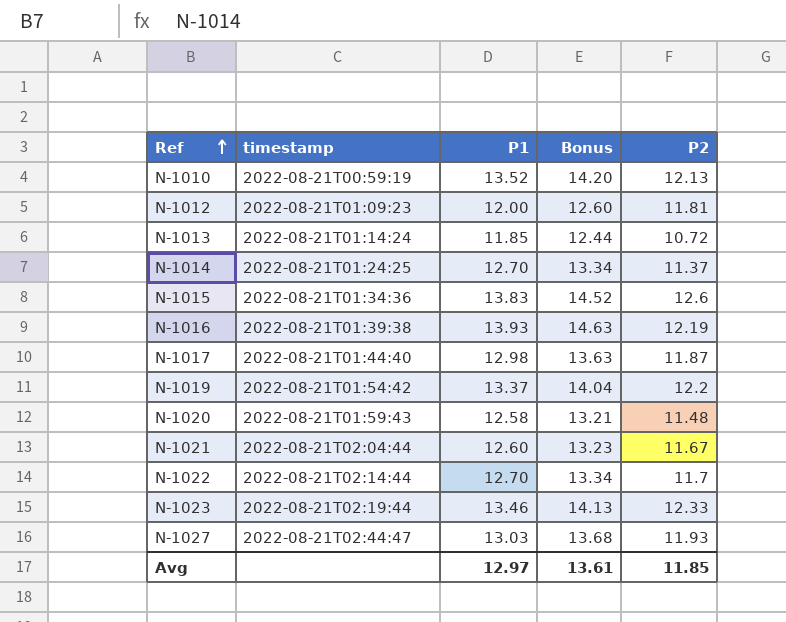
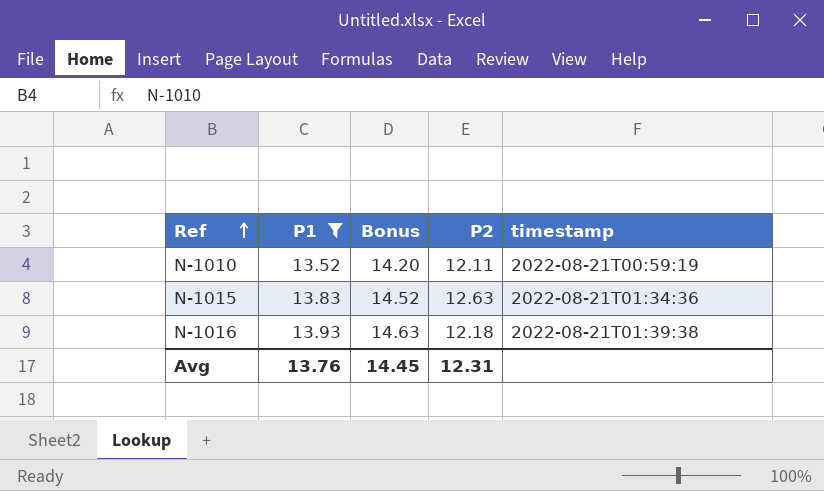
filter: none -> P1 >= 13.52
column timestamp | position: 2 -> 5
N-1010 | P2: 12.13 -> 12.11
N-1015 | P2: 12.6 -> 12.63
N-1016 | P2: 12.19 -> 12.18
Avg | P1: 12.97 -> 13.76
Avg | Bonus: 13.61 -> 14.45
Avg | P2: 11.85 -> 12.31

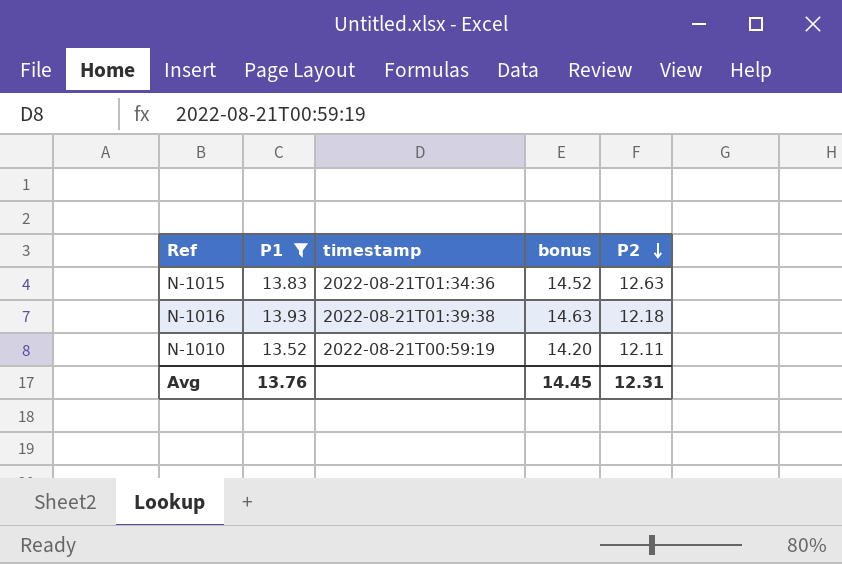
row order: Ref ascending -> P2 descending
column timestamp | position: 5 -> 3
column name: Bonus -> bonus

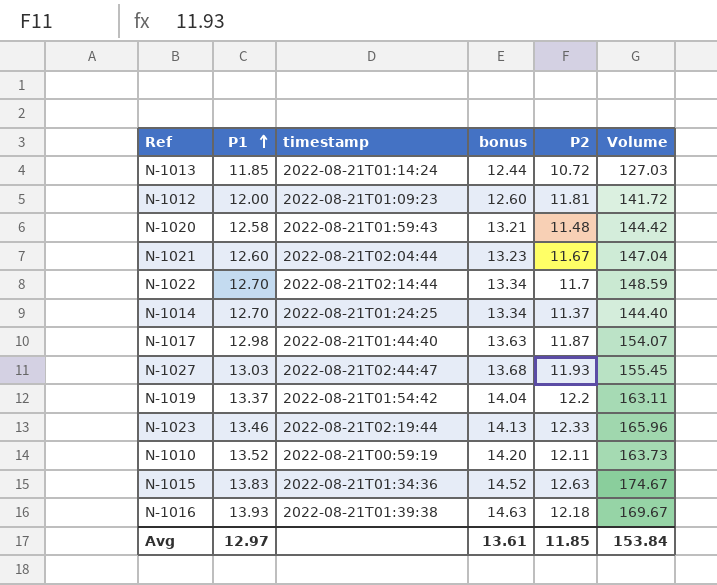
filter: P1 >= 13.52 -> none
row order: P2 descending -> P1 ascending
column Volume | formula: none -> [P1] * [P2]
Avg | P1: 13.76 -> 12.97
Avg | bonus: 14.45 -> 13.61
Avg | P2: 12.31 -> 11.85

